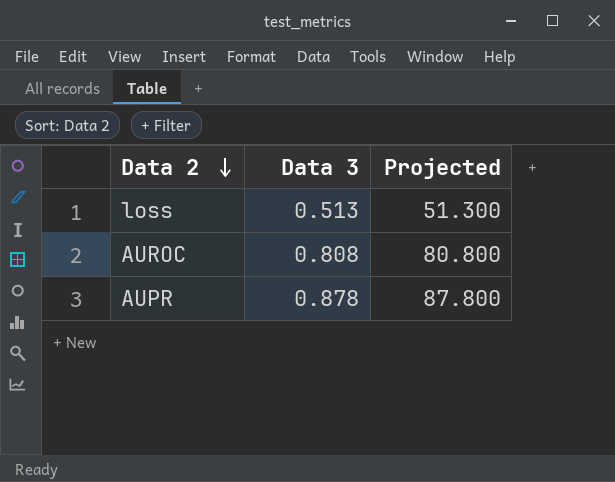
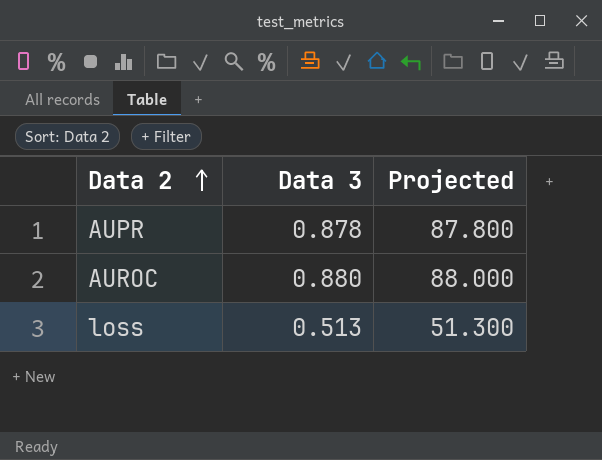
row order: Data 2 descending -> Data 2 ascending
AUROC | Data 3: 0.808 -> 0.880
AUROC | Projected: 80.800 -> 88.000

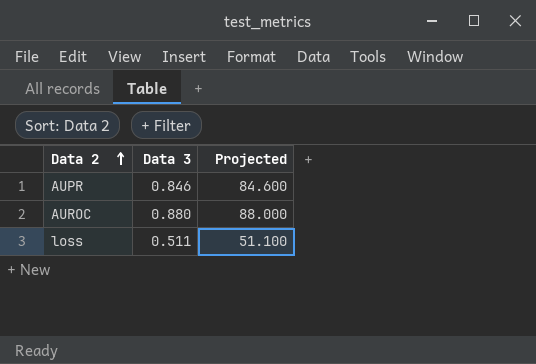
AUPR | Data 3: 0.878 -> 0.846
AUPR | Projected: 87.800 -> 84.600
loss | Data 3: 0.513 -> 0.511
loss | Projected: 51.300 -> 51.100

